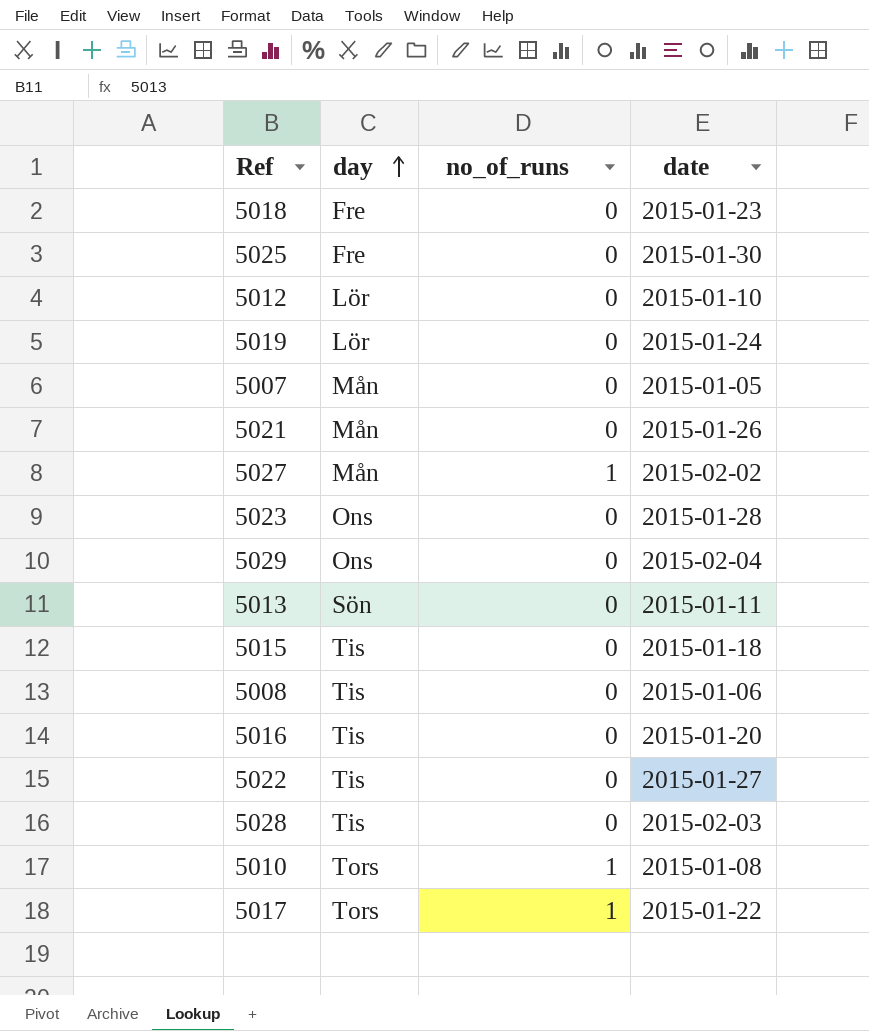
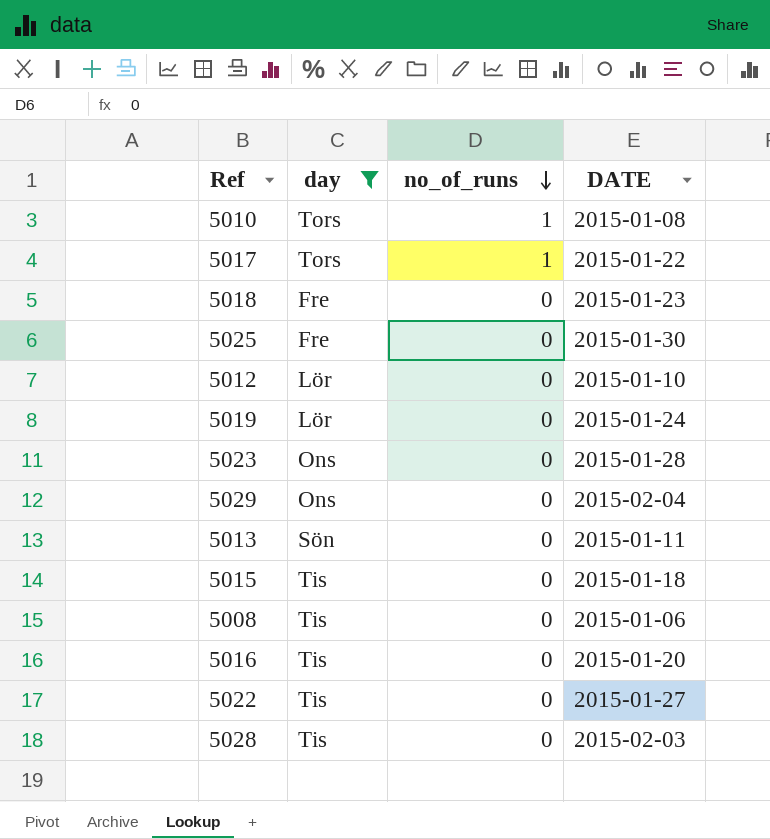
filter: none -> day != Mån
row order: day ascending -> no_of_runs descending
column name: date -> DATE

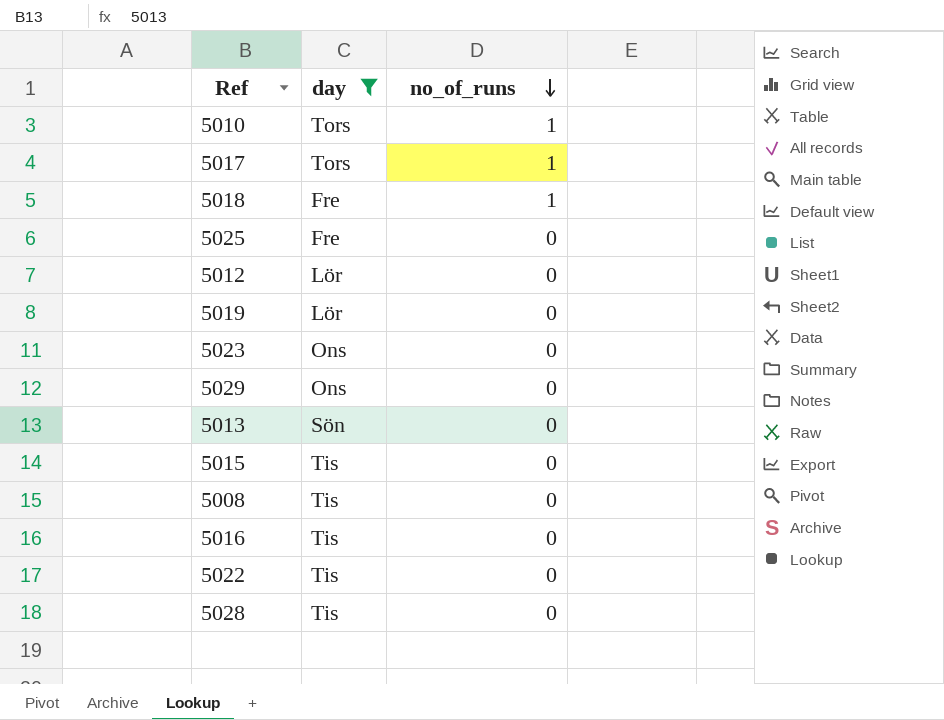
column DATE | position: 4 -> none
5018 | no_of_runs: 0 -> 1

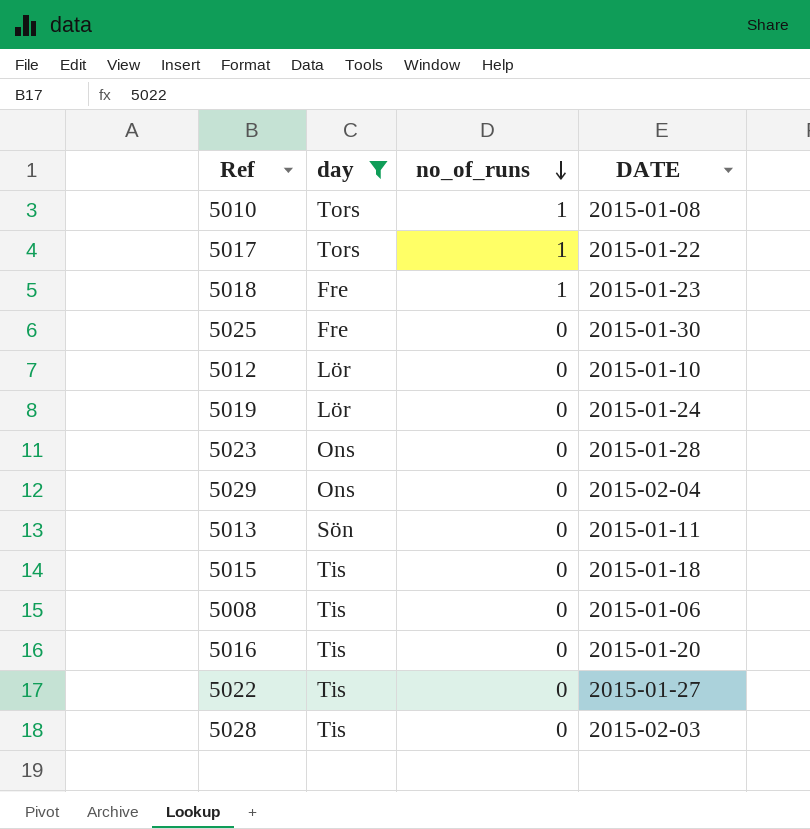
column DATE | position: none -> 4

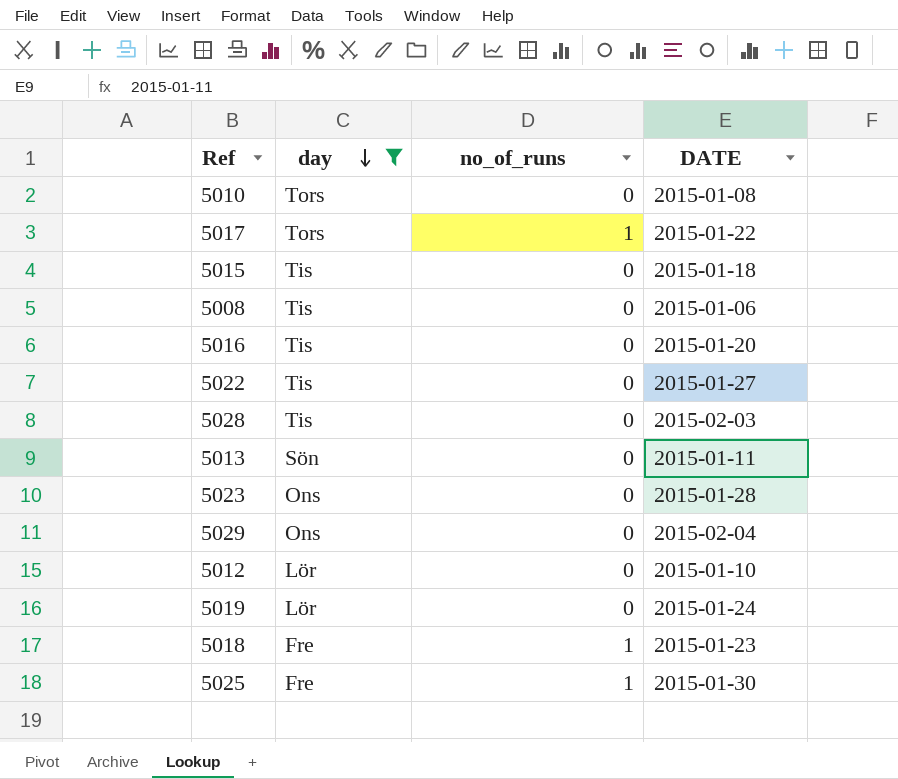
row order: no_of_runs descending -> day descending
5010 | no_of_runs: 1 -> 0
5025 | no_of_runs: 0 -> 1

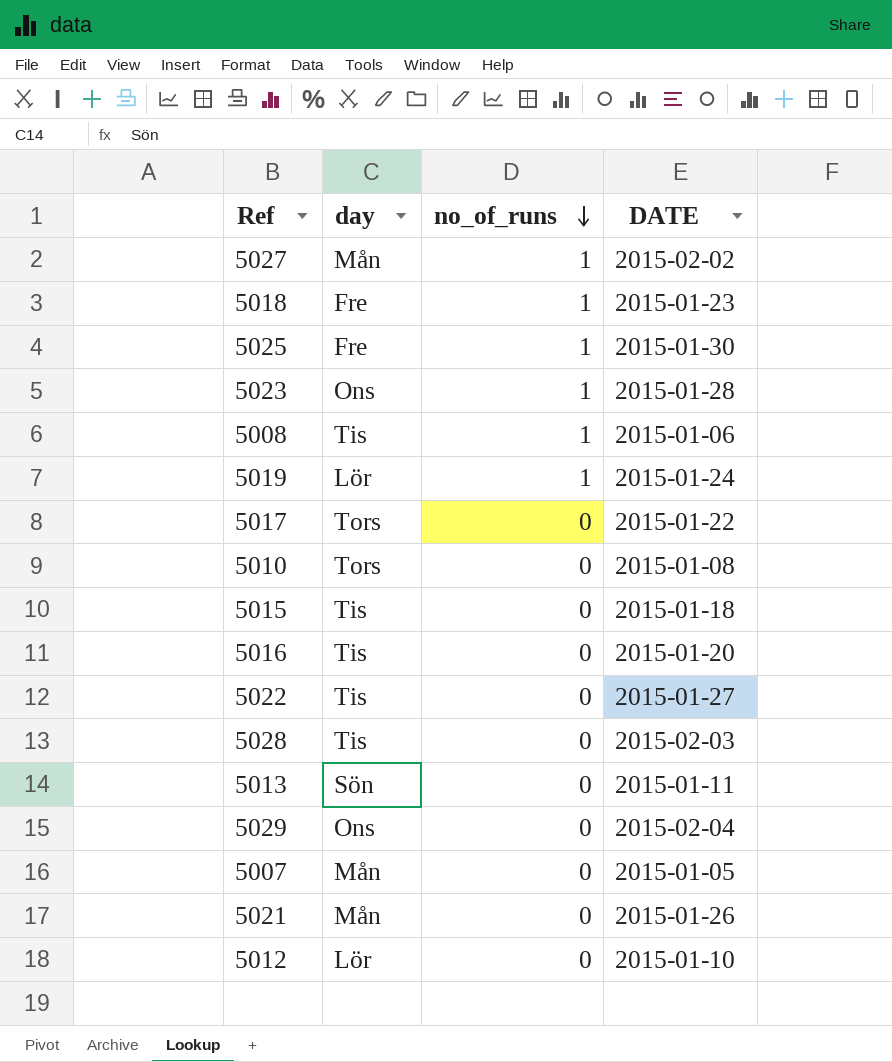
filter: day != Mån -> none
row order: day descending -> no_of_runs descending
5023 | no_of_runs: 0 -> 1
5008 | no_of_runs: 0 -> 1
5019 | no_of_runs: 0 -> 1
5017 | no_of_runs: 1 -> 0

